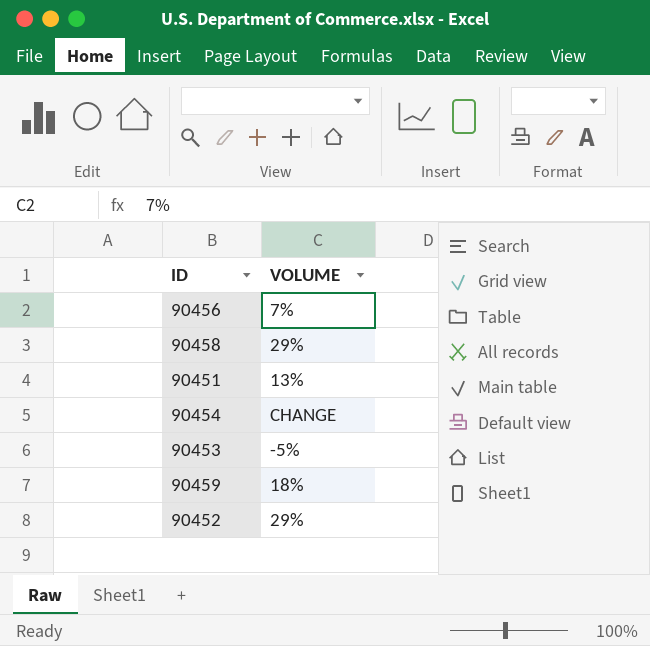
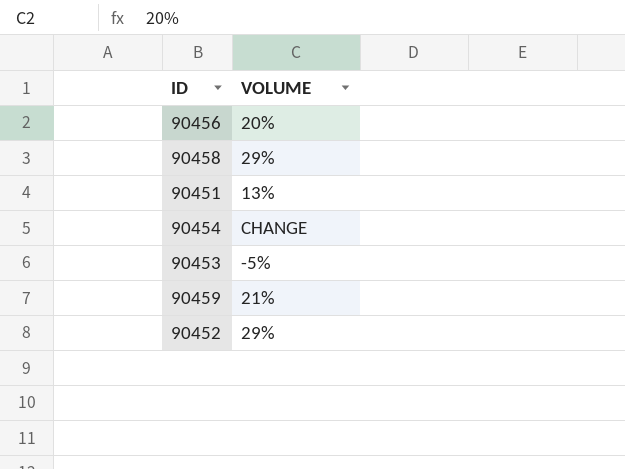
90456 | VOLUME: 7% -> 20%
90459 | VOLUME: 18% -> 21%

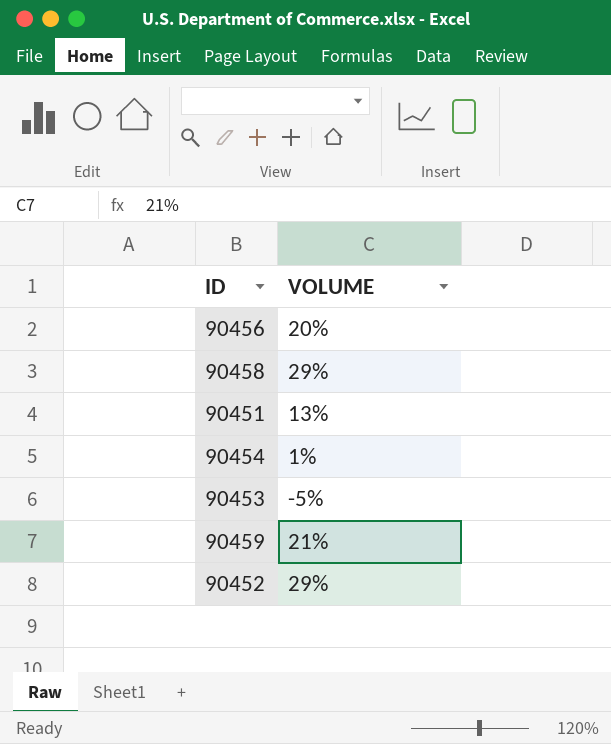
90454 | VOLUME: CHANGE -> 1%

